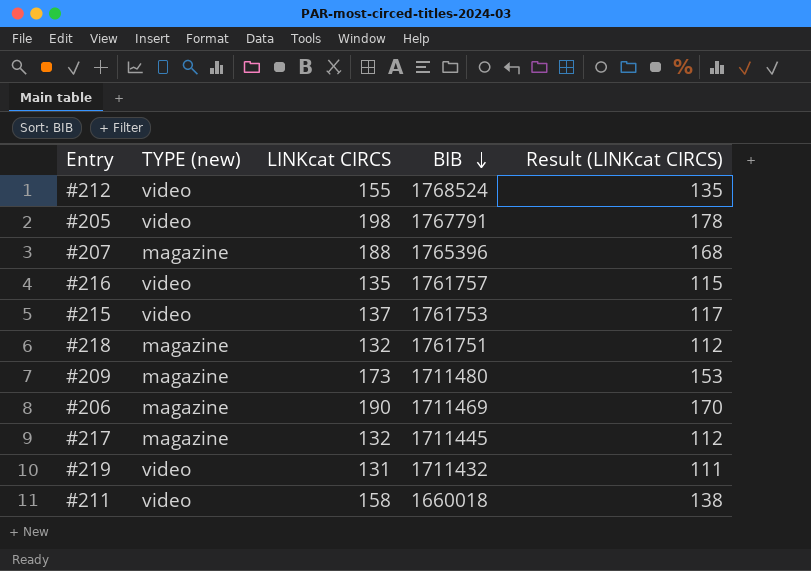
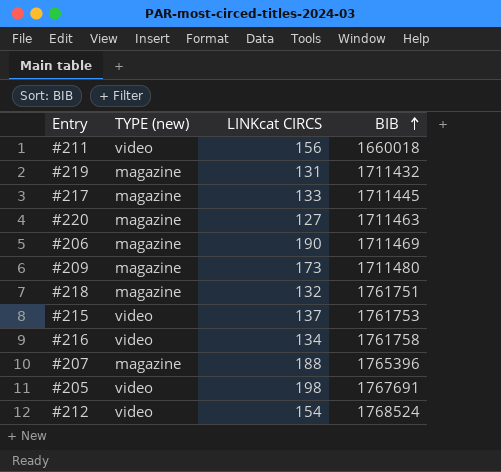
row order: BIB descending -> BIB ascending
column Result (LINKcat CIRCS) | formula: [LINKcat CIRCS] - 20 -> none
#211 | LINKcat CIRCS: 158 -> 156
#219 | TYPE (new): video -> magazine
#217 | LINKcat CIRCS: 132 -> 133
row #220: none -> magazine | 127 | 1711463
#216 | LINKcat CIRCS: 135 -> 134
#216 | BIB: 1761757 -> 1761758
#205 | BIB: 1767791 -> 1767691
#212 | LINKcat CIRCS: 155 -> 154

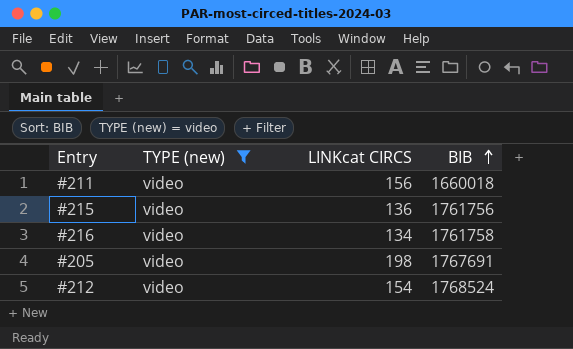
filter: none -> TYPE (new) = video
#215 | LINKcat CIRCS: 137 -> 136
#215 | BIB: 1761753 -> 1761756

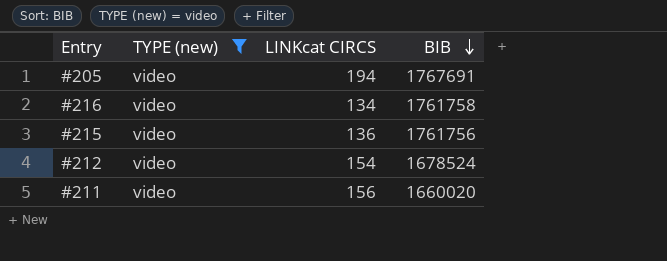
row order: BIB ascending -> BIB descending
#205 | LINKcat CIRCS: 198 -> 194
#212 | BIB: 1768524 -> 1678524
#211 | BIB: 1660018 -> 1660020

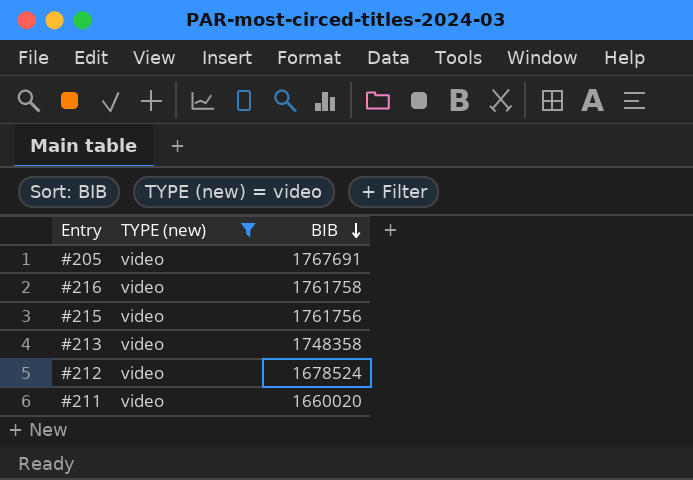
column LINKcat CIRCS | position: 3 -> none
row #213: none -> video | 1748358

